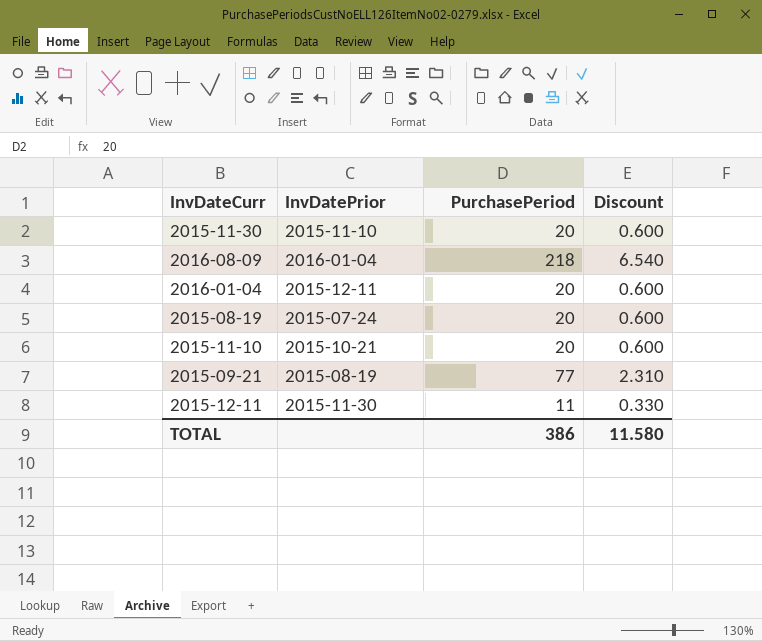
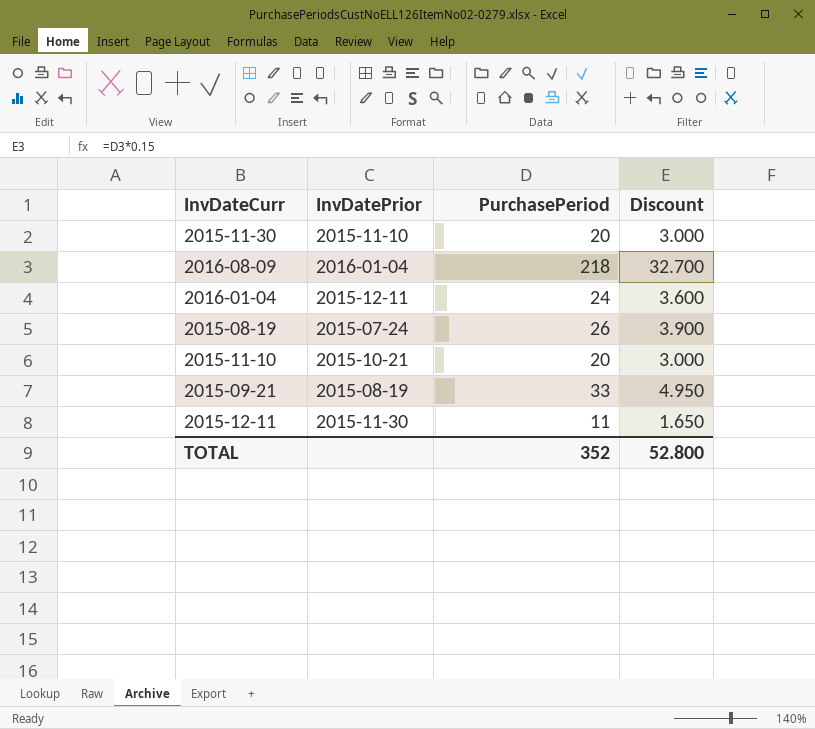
column Discount | formula: [PurchasePeriod] * 0.03 -> [PurchasePeriod] * 0.15
2016-01-04 | PurchasePeriod: 20 -> 24
2015-08-19 | PurchasePeriod: 20 -> 26
2015-09-21 | PurchasePeriod: 77 -> 33
TOTAL | PurchasePeriod: 386 -> 352
TOTAL | Discount: 11.580 -> 52.800

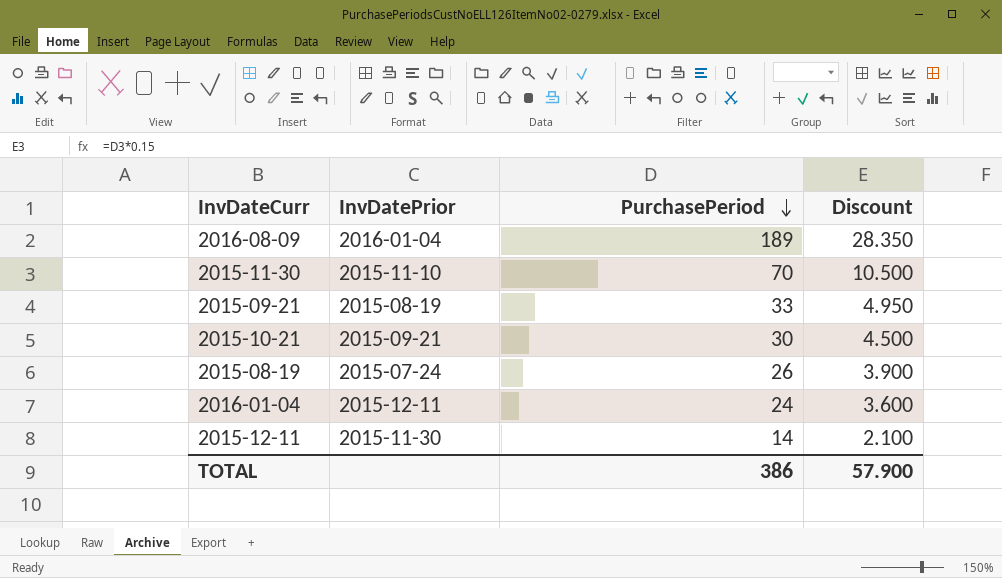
row order: none -> PurchasePeriod descending
row 2015-11-10: 2015-10-21 | 20 | 3.000 -> none
2016-08-09 | PurchasePeriod: 218 -> 189
2016-08-09 | Discount: 32.700 -> 28.350
2015-11-30 | PurchasePeriod: 20 -> 70
2015-11-30 | Discount: 3.000 -> 10.500
row 2015-10-21: none -> 2015-09-21 | 30 | 4.500
2015-12-11 | PurchasePeriod: 11 -> 14
2015-12-11 | Discount: 1.650 -> 2.100
TOTAL | PurchasePeriod: 352 -> 386
TOTAL | Discount: 52.800 -> 57.900

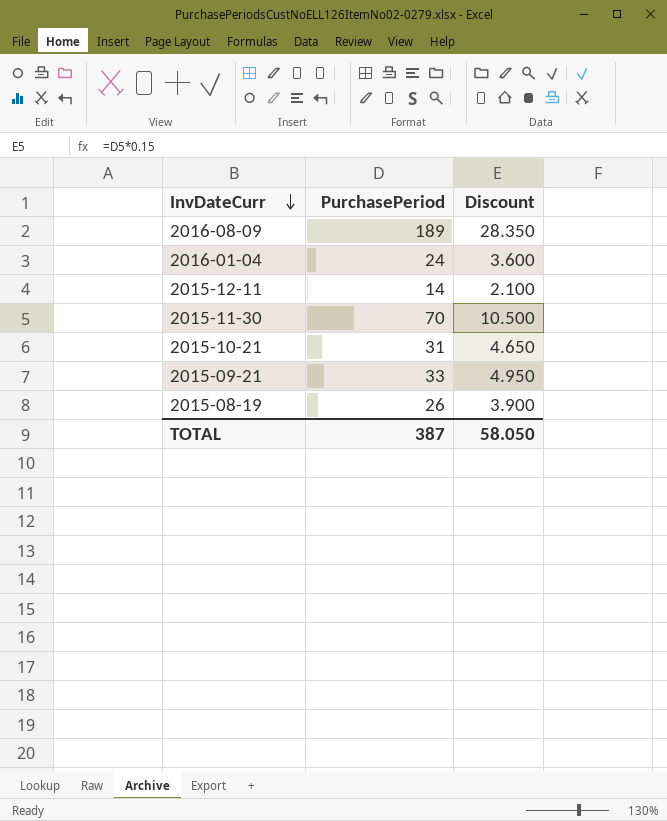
row order: PurchasePeriod descending -> InvDateCurr descending
column InvDatePrior | position: 2 -> none
2015-10-21 | PurchasePeriod: 30 -> 31
2015-10-21 | Discount: 4.500 -> 4.650
TOTAL | PurchasePeriod: 386 -> 387
TOTAL | Discount: 57.900 -> 58.050

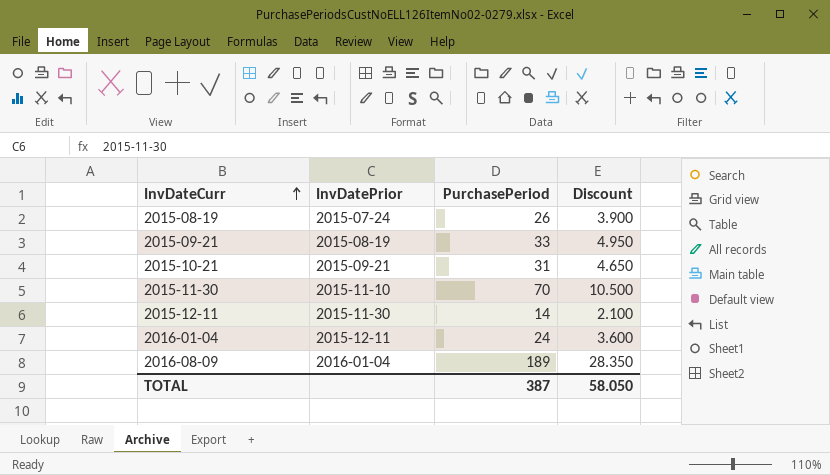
row order: InvDateCurr descending -> InvDateCurr ascending
column InvDatePrior | position: none -> 2

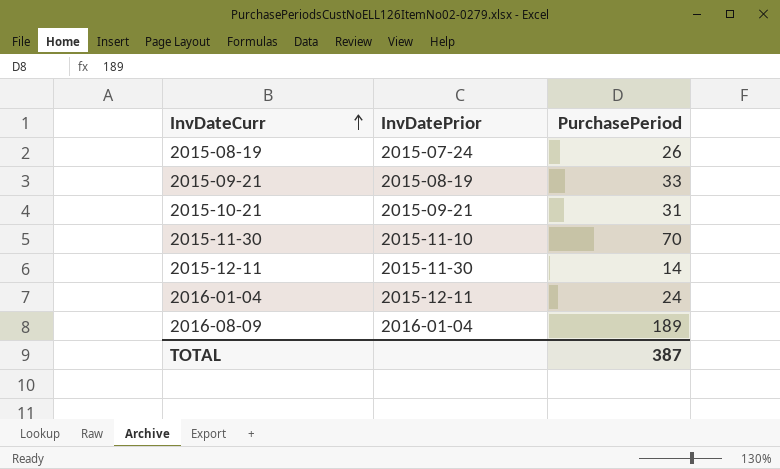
column Discount | formula: [PurchasePeriod] * 0.15 -> none

